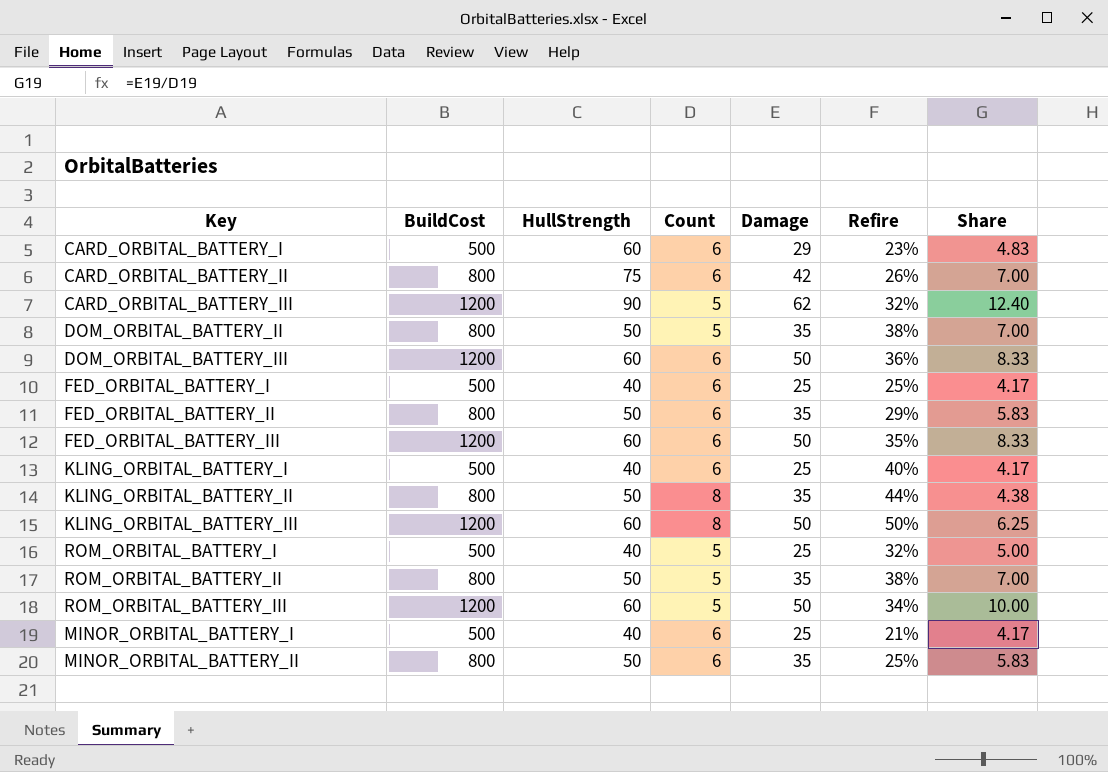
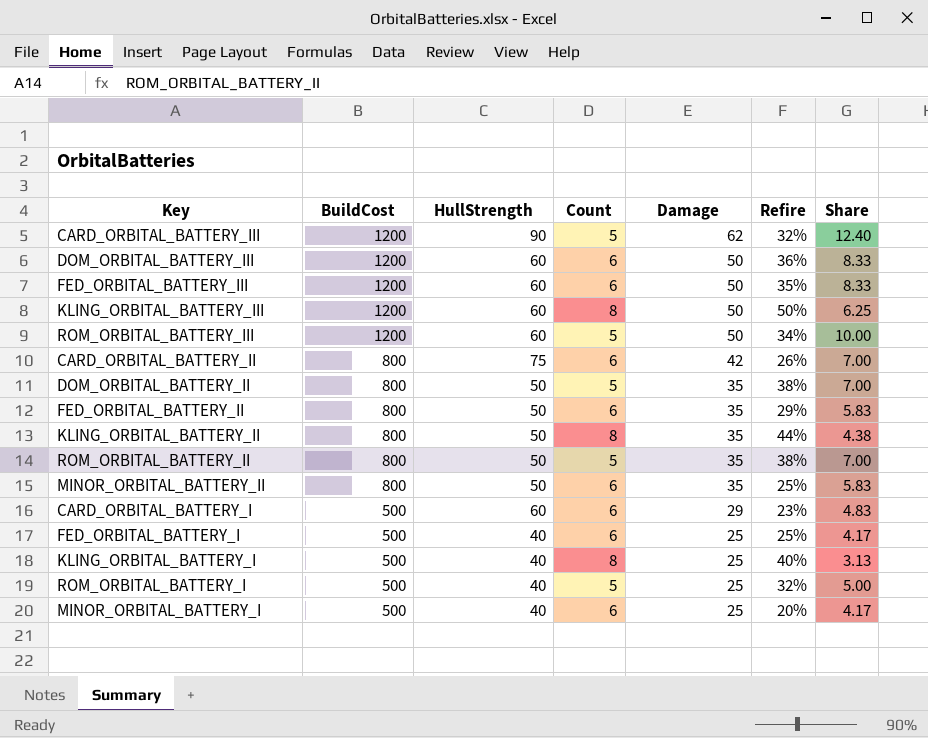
row order: none -> BuildCost descending
KLING_ORBITAL_BATTERY_I | Count: 6 -> 8
KLING_ORBITAL_BATTERY_I | Share: 4.17 -> 3.13
MINOR_ORBITAL_BATTERY_I | Refire: 21% -> 20%

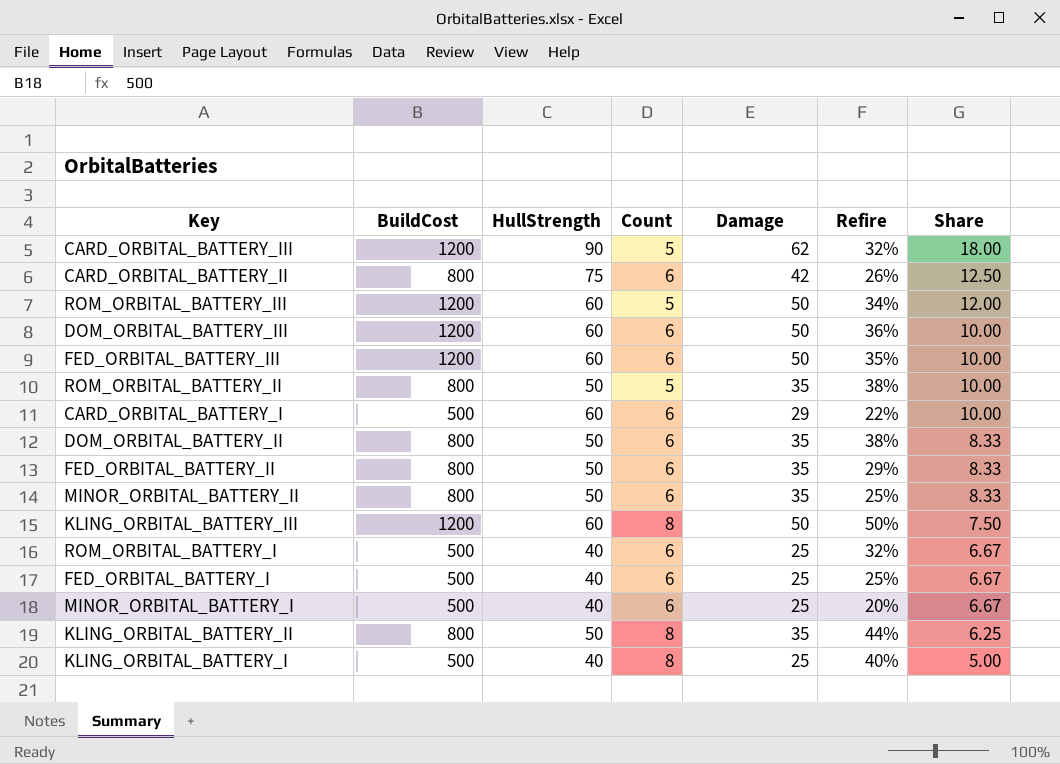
row order: BuildCost descending -> Share descending
column Share | formula: [Damage] / [Count] -> [HullStrength] / [Count]
CARD_ORBITAL_BATTERY_I | Refire: 23% -> 22%
DOM_ORBITAL_BATTERY_II | Count: 5 -> 6
ROM_ORBITAL_BATTERY_I | Count: 5 -> 6

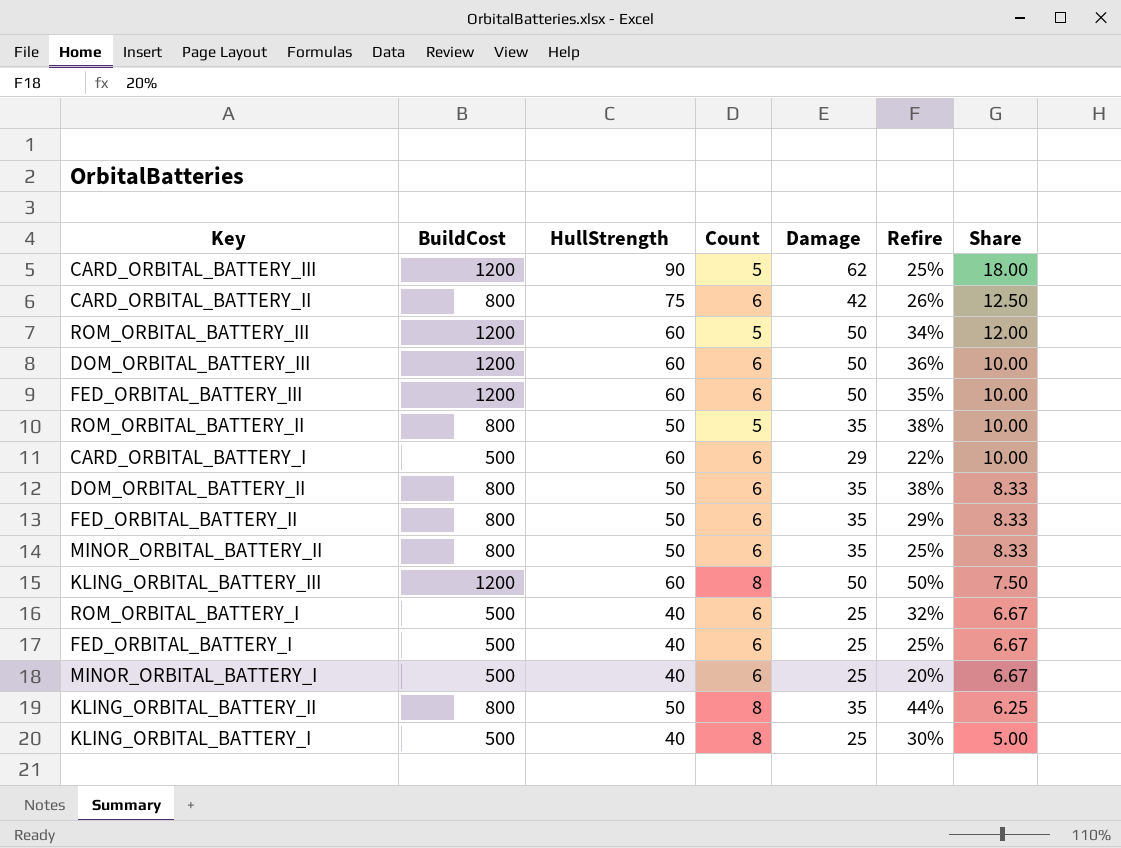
CARD_ORBITAL_BATTERY_III | Refire: 32% -> 25%
KLING_ORBITAL_BATTERY_I | Refire: 40% -> 30%

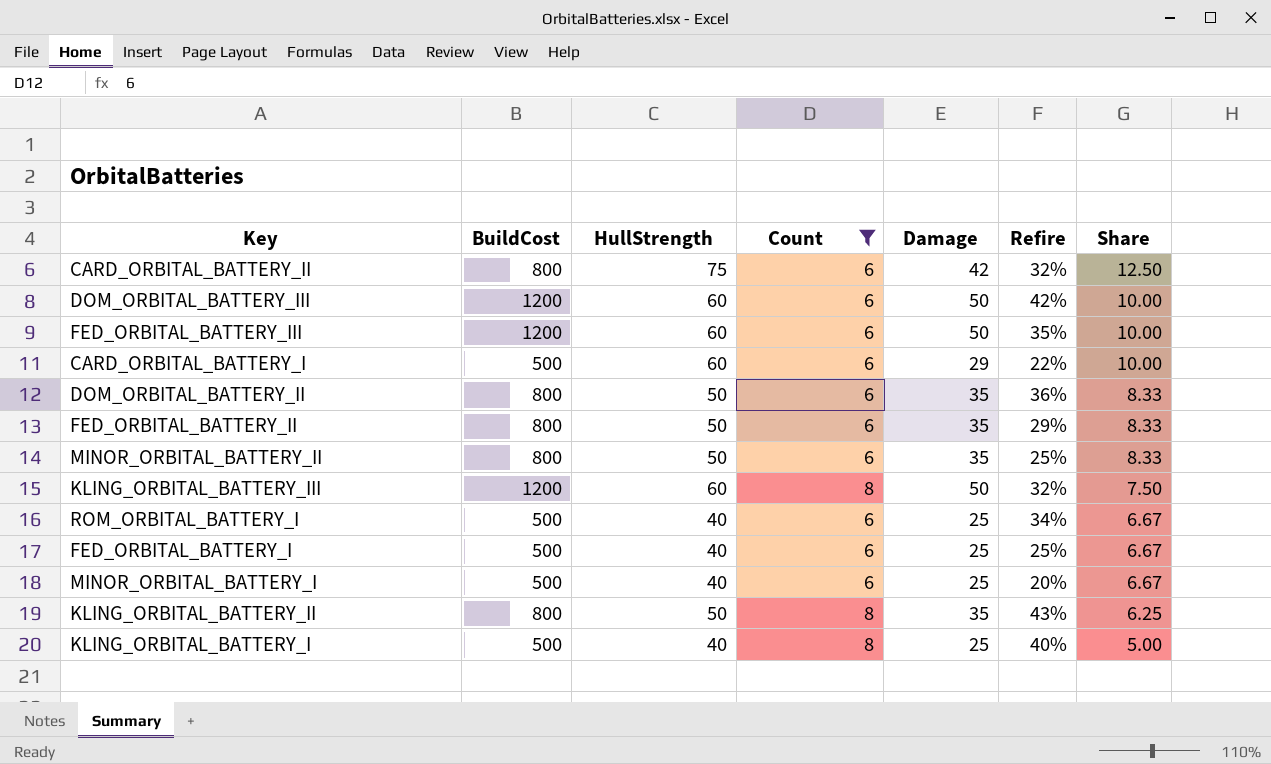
filter: none -> Count != 5
CARD_ORBITAL_BATTERY_II | Refire: 26% -> 32%
DOM_ORBITAL_BATTERY_III | Refire: 36% -> 42%
DOM_ORBITAL_BATTERY_II | Refire: 38% -> 36%
KLING_ORBITAL_BATTERY_III | Refire: 50% -> 32%
ROM_ORBITAL_BATTERY_I | Refire: 32% -> 34%
KLING_ORBITAL_BATTERY_II | Refire: 44% -> 43%
KLING_ORBITAL_BATTERY_I | Refire: 30% -> 40%

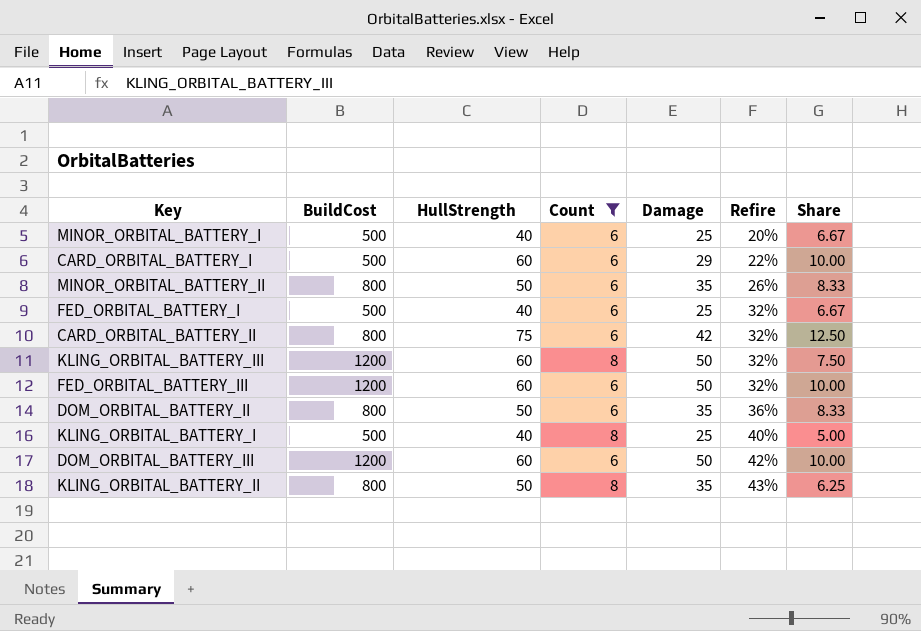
row order: Share descending -> Refire ascending
row FED_ORBITAL_BATTERY_II: 800 | 50 | 6 | 35 | 29% | 8.33 -> none
row ROM_ORBITAL_BATTERY_I: 500 | 40 | 6 | 25 | 34% | 6.67 -> none
MINOR_ORBITAL_BATTERY_II | Refire: 25% -> 26%
FED_ORBITAL_BATTERY_I | Refire: 25% -> 32%
FED_ORBITAL_BATTERY_III | Refire: 35% -> 32%

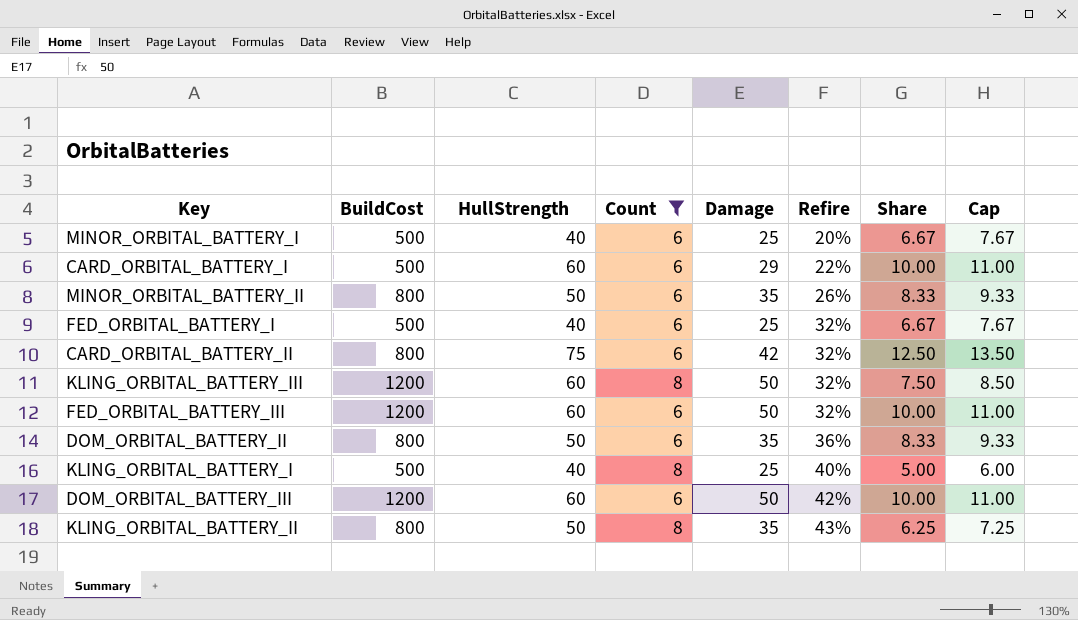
column Cap | formula: none -> [Share] + 1

